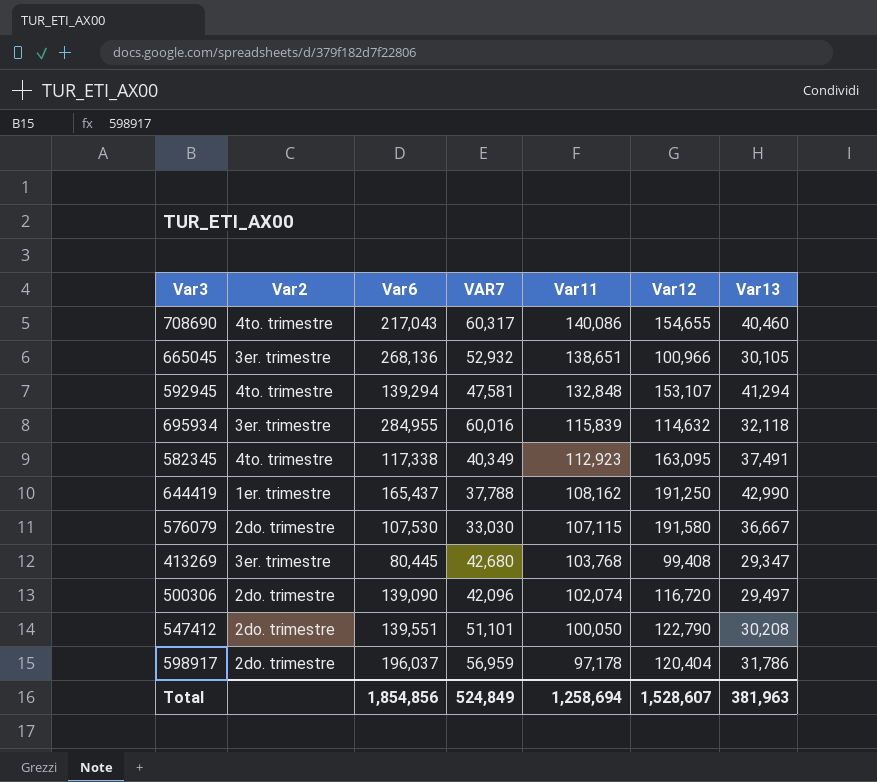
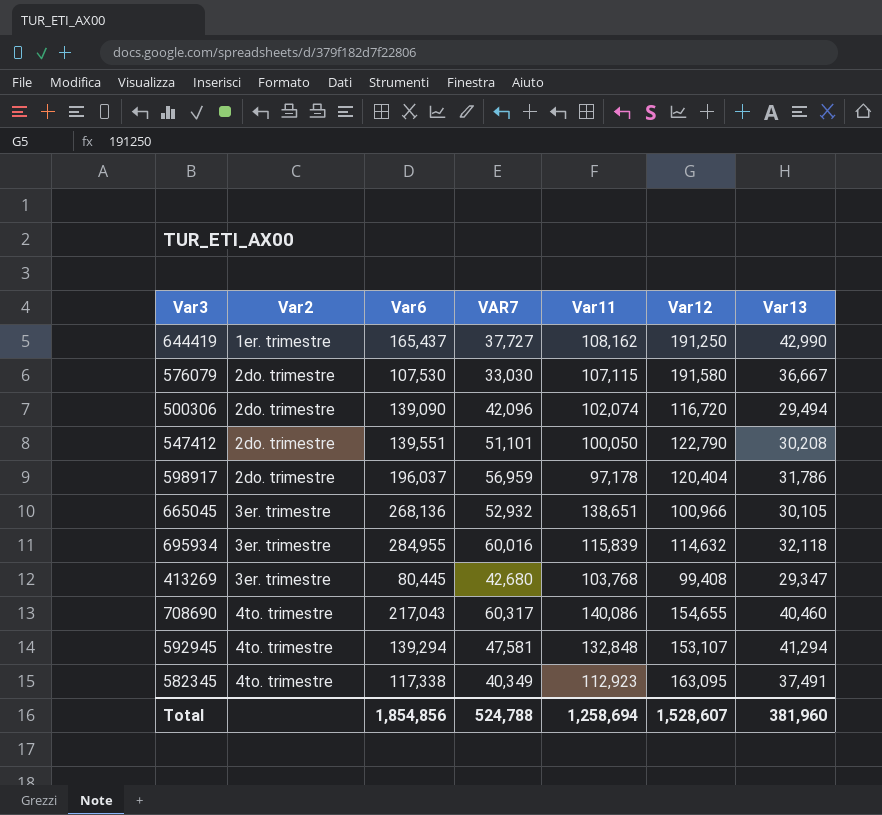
row order: Var11 descending -> Var2 ascending
644419 | VAR7: 37,788 -> 37,727
500306 | Var13: 29,497 -> 29,494
Total | VAR7: 524,849 -> 524,788
Total | Var13: 381,963 -> 381,960

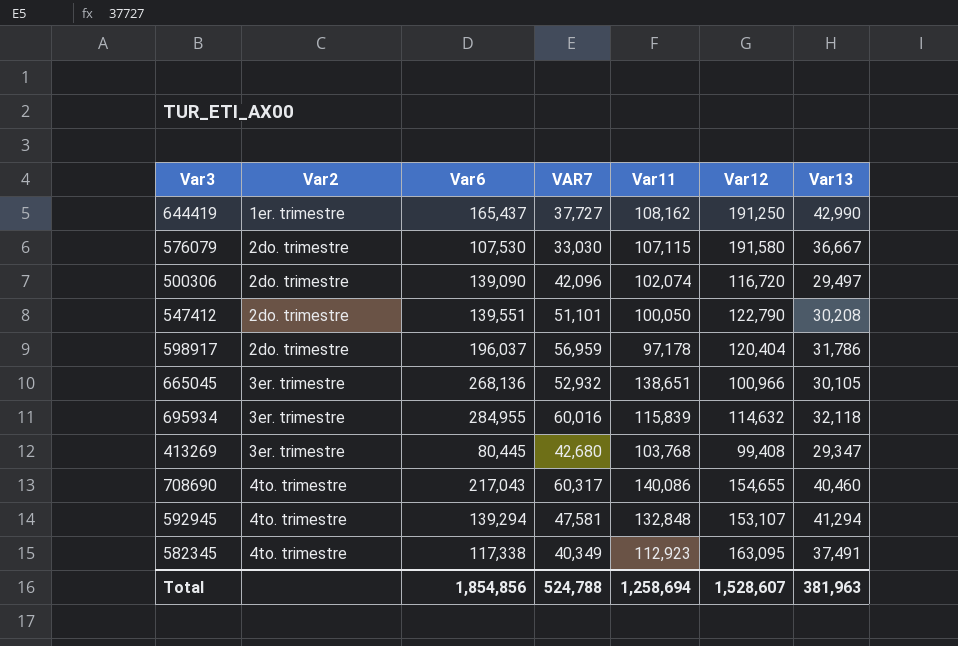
500306 | Var13: 29,494 -> 29,497
Total | Var13: 381,960 -> 381,963

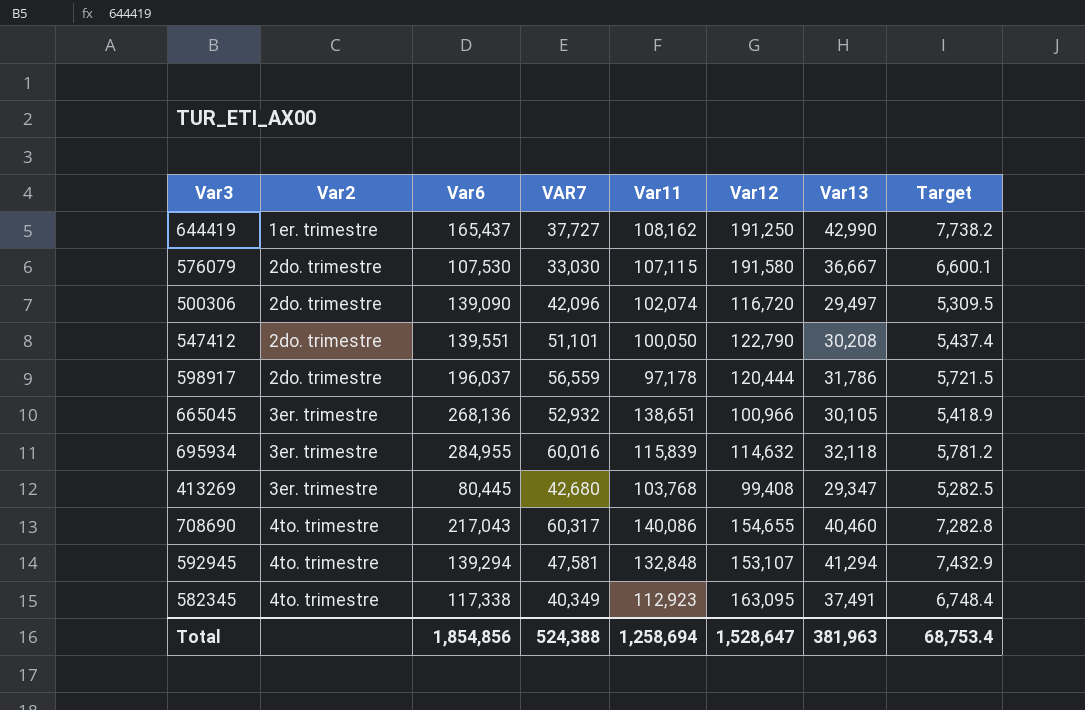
column Target | formula: none -> [Var13] * 0.18
598917 | VAR7: 56,959 -> 56,559
598917 | Var12: 120,404 -> 120,444
Total | VAR7: 524,788 -> 524,388
Total | Var12: 1,528,607 -> 1,528,647

